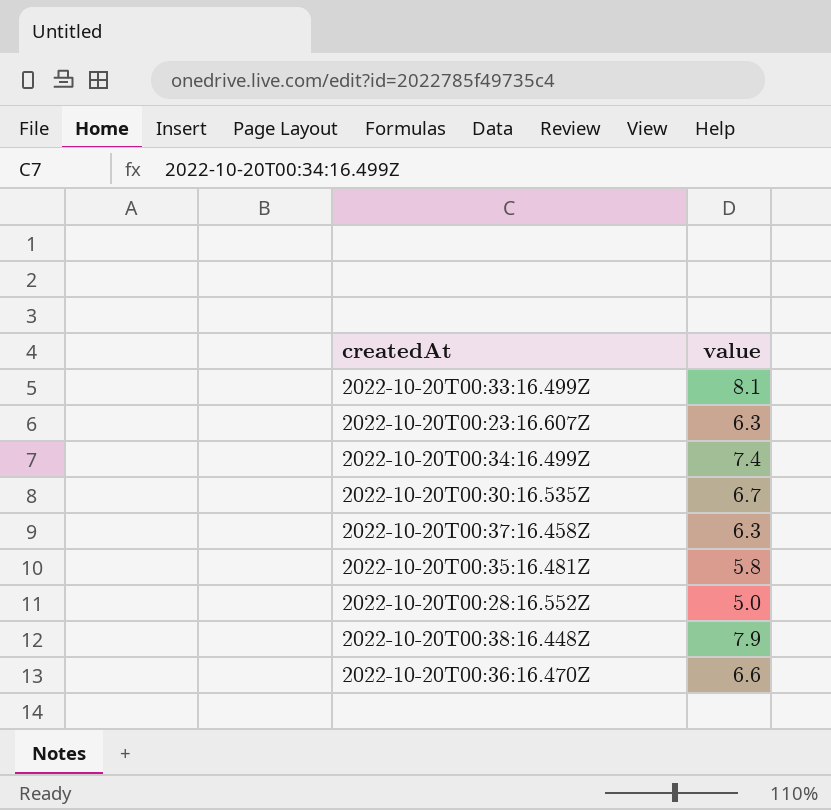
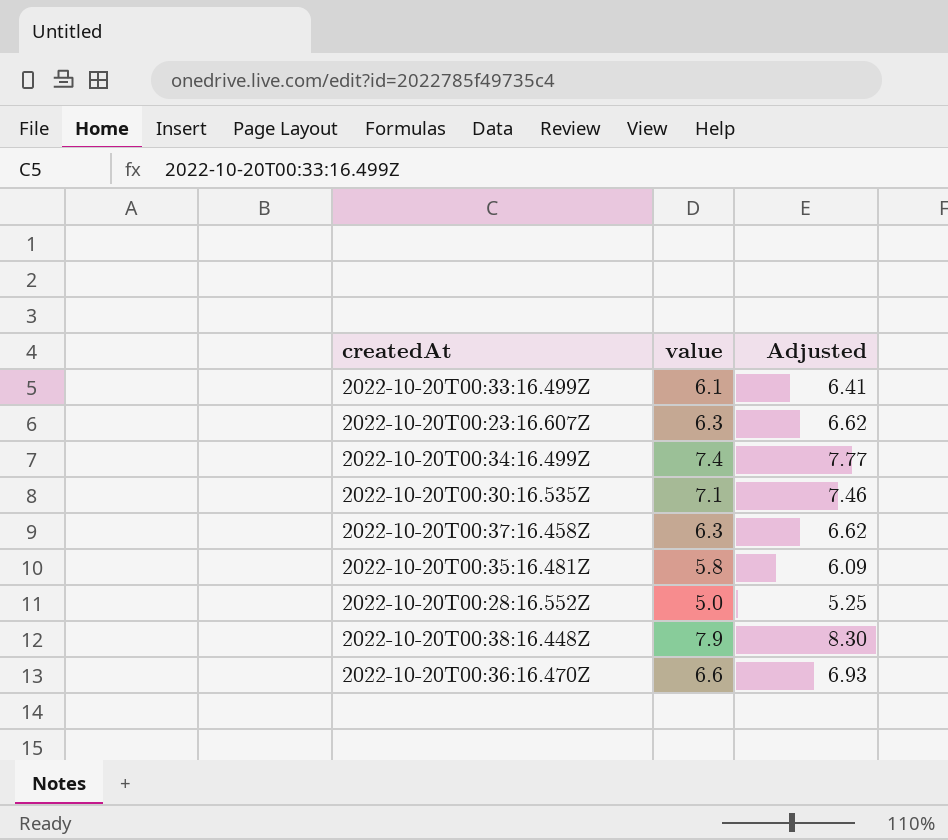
column Adjusted | formula: none -> [value] * 1.05
2022-10-20T00:33:16.499Z | value: 8.1 -> 6.1
2022-10-20T00:30:16.535Z | value: 6.7 -> 7.1

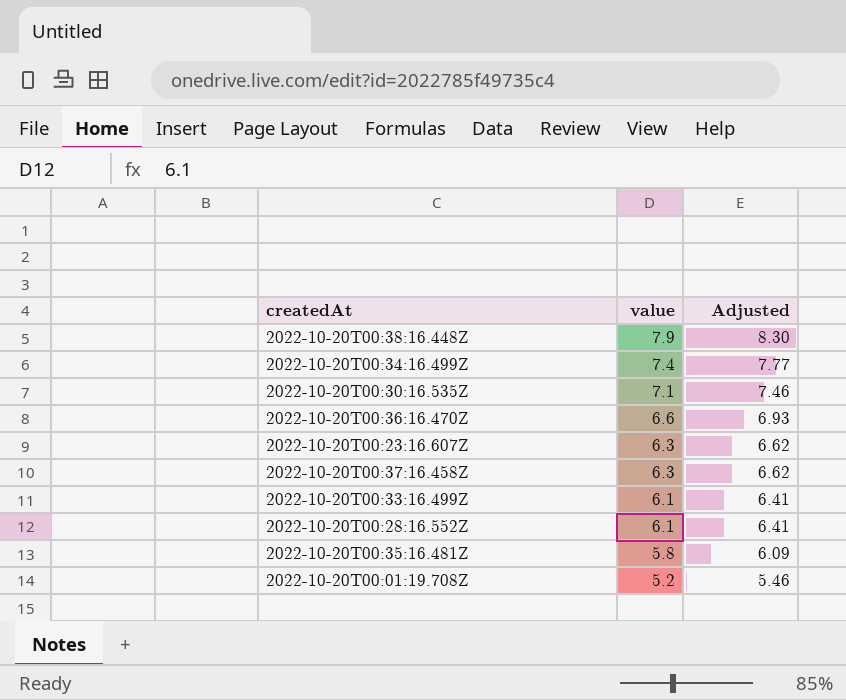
row order: none -> value descending
2022-10-20T00:28:16.552Z | value: 5.0 -> 6.1
2022-10-20T00:28:16.552Z | Adjusted: 5.25 -> 6.41
row 2022-10-20T00:01:19.708Z: none -> 5.2 | 5.46

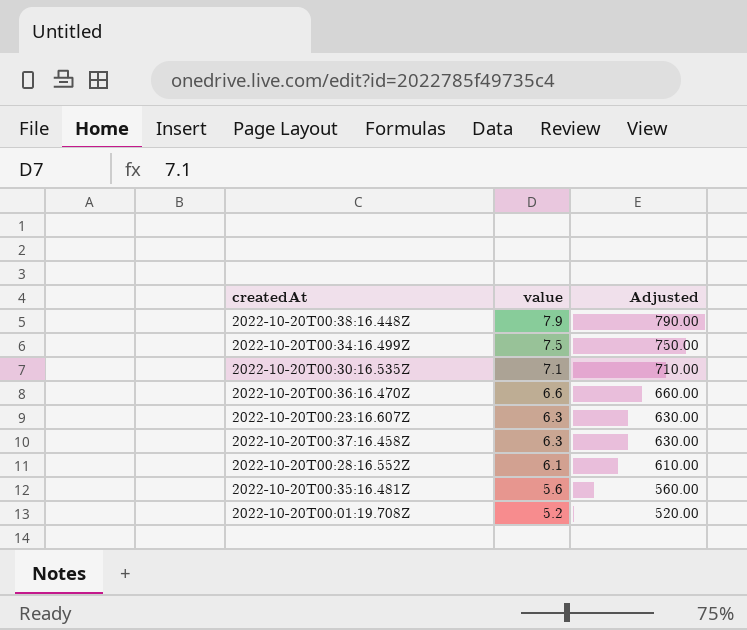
column Adjusted | formula: [value] * 1.05 -> [value] * 100
row 2022-10-20T00:33:16.499Z: 6.1 | 6.41 -> none
2022-10-20T00:34:16.499Z | value: 7.4 -> 7.5
2022-10-20T00:35:16.481Z | value: 5.8 -> 5.6

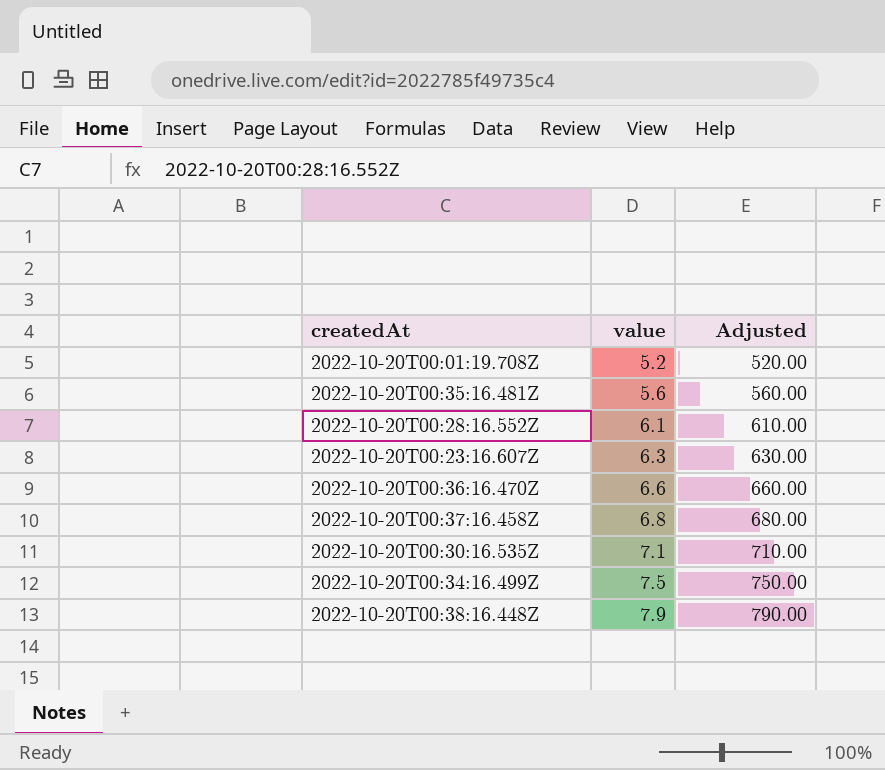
row order: value descending -> value ascending
2022-10-20T00:37:16.458Z | value: 6.3 -> 6.8
2022-10-20T00:37:16.458Z | Adjusted: 630.00 -> 680.00

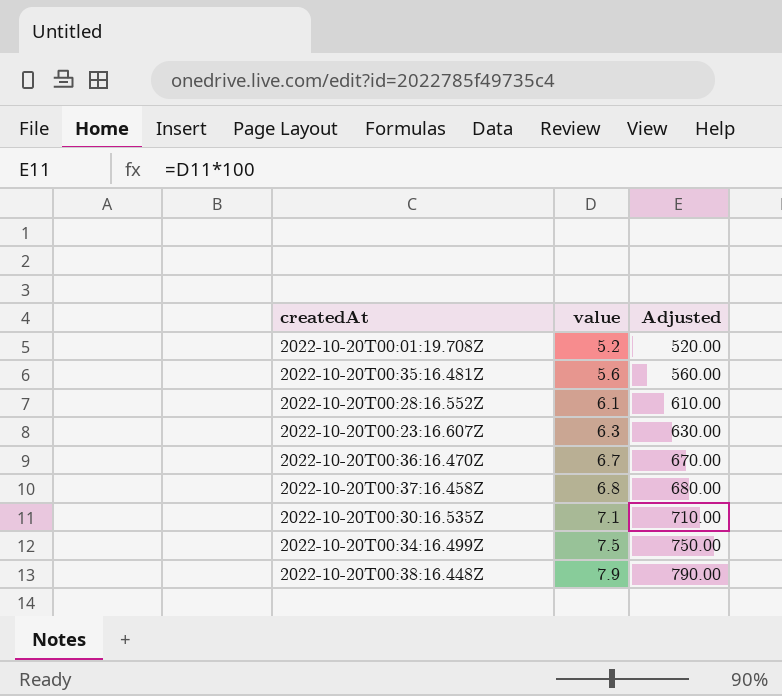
2022-10-20T00:36:16.470Z | value: 6.6 -> 6.7
2022-10-20T00:36:16.470Z | Adjusted: 660.00 -> 670.00

